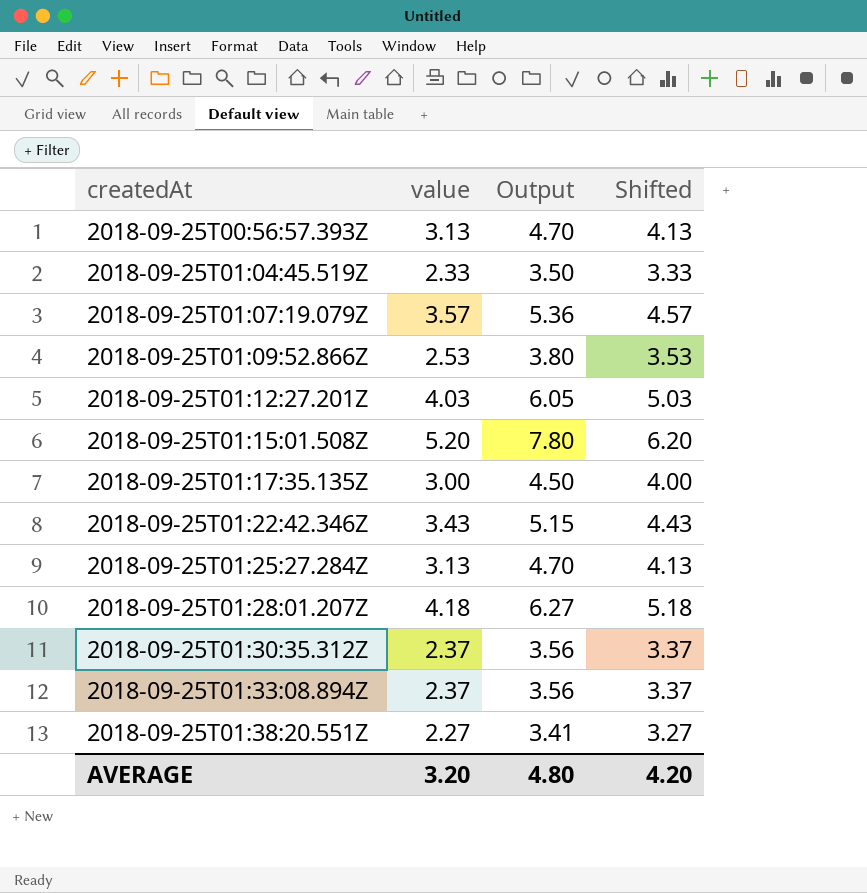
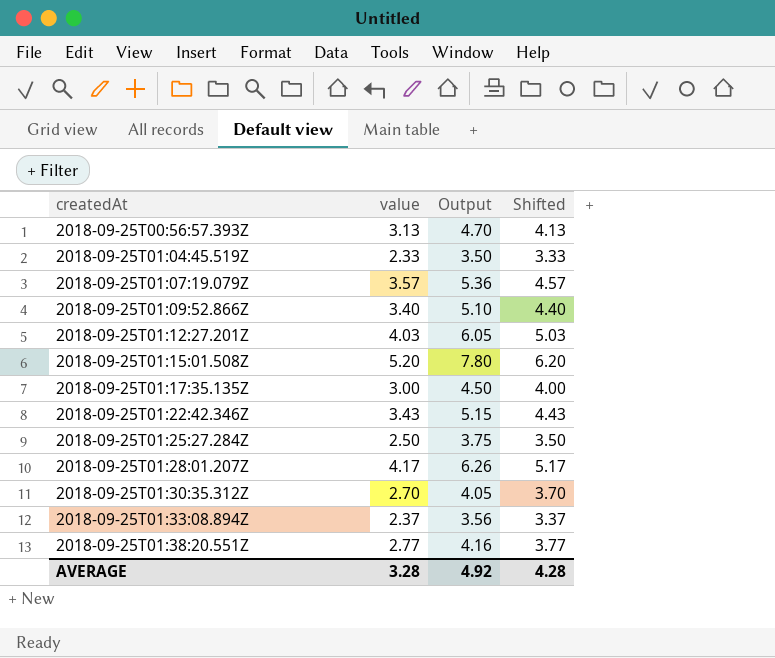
2018-09-25T01:09:52.866Z | value: 2.53 -> 3.40
2018-09-25T01:09:52.866Z | Output: 3.80 -> 5.10
2018-09-25T01:09:52.866Z | Shifted: 3.53 -> 4.40
2018-09-25T01:25:27.284Z | value: 3.13 -> 2.50
2018-09-25T01:25:27.284Z | Output: 4.70 -> 3.75
2018-09-25T01:25:27.284Z | Shifted: 4.13 -> 3.50
2018-09-25T01:28:01.207Z | value: 4.18 -> 4.17
2018-09-25T01:28:01.207Z | Output: 6.27 -> 6.26
2018-09-25T01:28:01.207Z | Shifted: 5.18 -> 5.17
2018-09-25T01:30:35.312Z | value: 2.37 -> 2.70
2018-09-25T01:30:35.312Z | Output: 3.56 -> 4.05
2018-09-25T01:30:35.312Z | Shifted: 3.37 -> 3.70
2018-09-25T01:38:20.551Z | value: 2.27 -> 2.77
2018-09-25T01:38:20.551Z | Output: 3.41 -> 4.16
2018-09-25T01:38:20.551Z | Shifted: 3.27 -> 3.77
AVERAGE | value: 3.20 -> 3.28
AVERAGE | Output: 4.80 -> 4.92
AVERAGE | Shifted: 4.20 -> 4.28

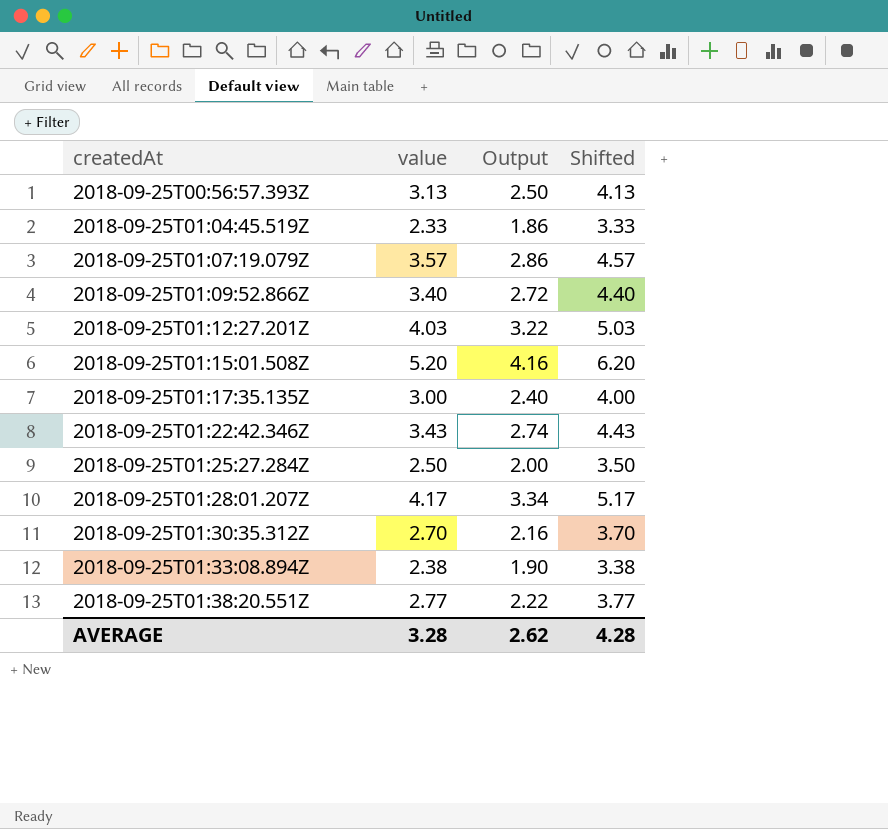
column Output | formula: [value] * 1.5 -> [value] * 0.8
2018-09-25T01:33:08.894Z | value: 2.37 -> 2.38
2018-09-25T01:33:08.894Z | Shifted: 3.37 -> 3.38
AVERAGE | Output: 4.92 -> 2.62

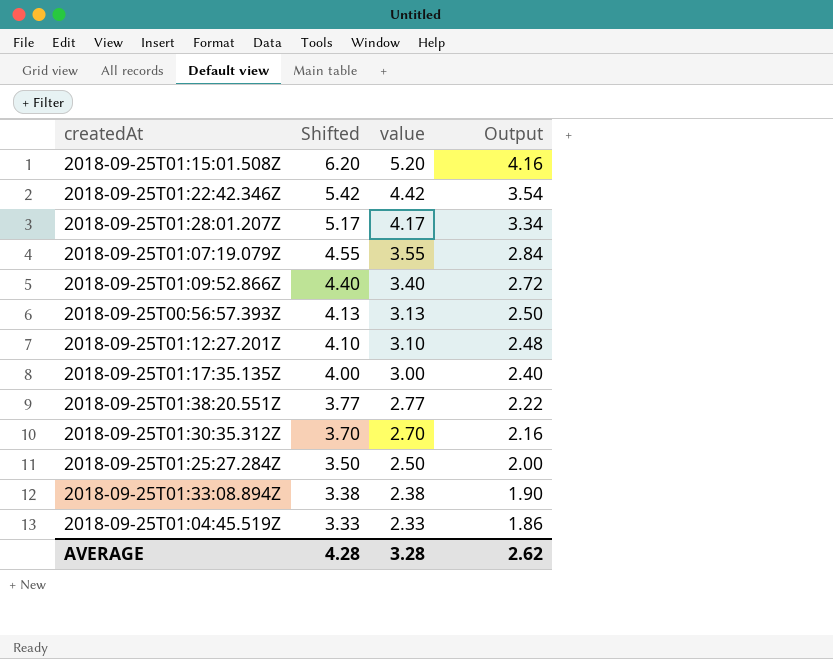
row order: createdAt ascending -> Shifted descending
column Shifted | position: 4 -> 2
2018-09-25T01:22:42.346Z | Shifted: 4.43 -> 5.42
2018-09-25T01:22:42.346Z | value: 3.43 -> 4.42
2018-09-25T01:22:42.346Z | Output: 2.74 -> 3.54
2018-09-25T01:07:19.079Z | Shifted: 4.57 -> 4.55
2018-09-25T01:07:19.079Z | value: 3.57 -> 3.55
2018-09-25T01:07:19.079Z | Output: 2.86 -> 2.84
2018-09-25T01:12:27.201Z | Shifted: 5.03 -> 4.10
2018-09-25T01:12:27.201Z | value: 4.03 -> 3.10
2018-09-25T01:12:27.201Z | Output: 3.22 -> 2.48

